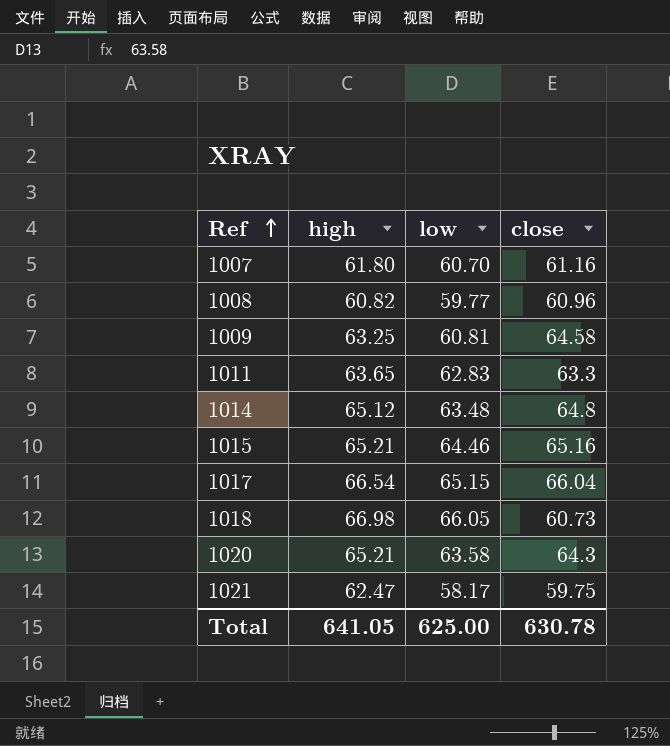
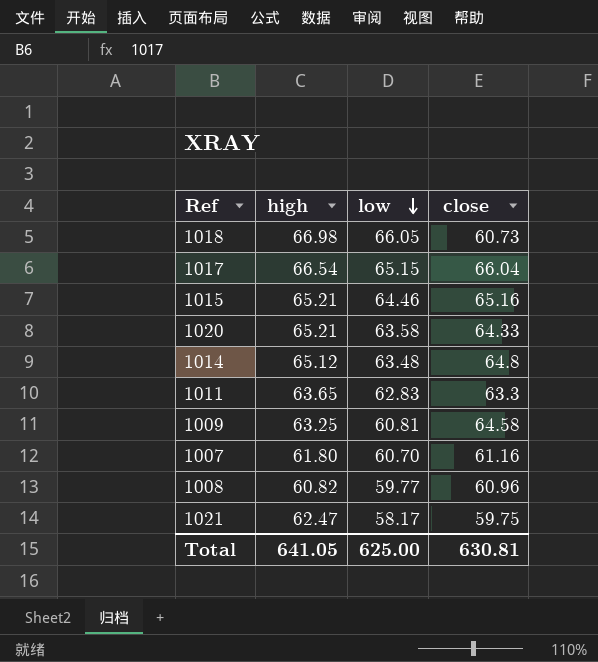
row order: Ref ascending -> low descending
1020 | close: 64.3 -> 64.33
Total | close: 630.78 -> 630.81

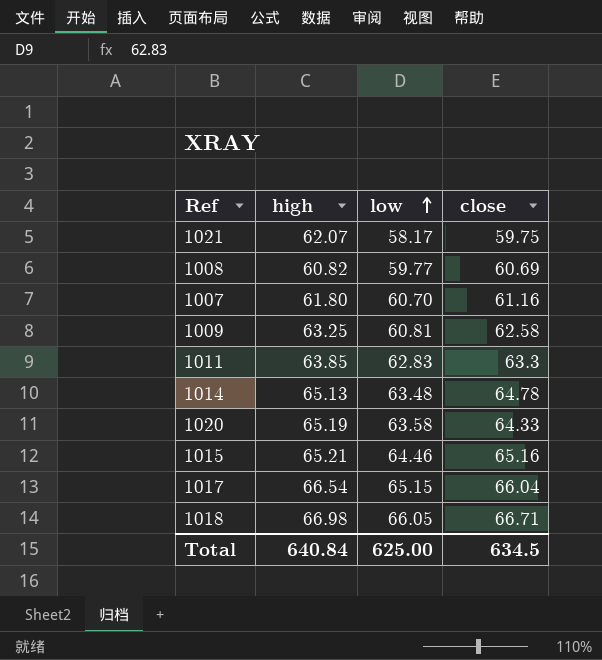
row order: low descending -> low ascending
1021 | high: 62.47 -> 62.07
1008 | close: 60.96 -> 60.69
1009 | close: 64.58 -> 62.58
1011 | high: 63.65 -> 63.85
1014 | high: 65.12 -> 65.13
1014 | close: 64.8 -> 64.78
1020 | high: 65.21 -> 65.19
1018 | close: 60.73 -> 66.71
Total | high: 641.05 -> 640.84
Total | close: 630.81 -> 634.5

